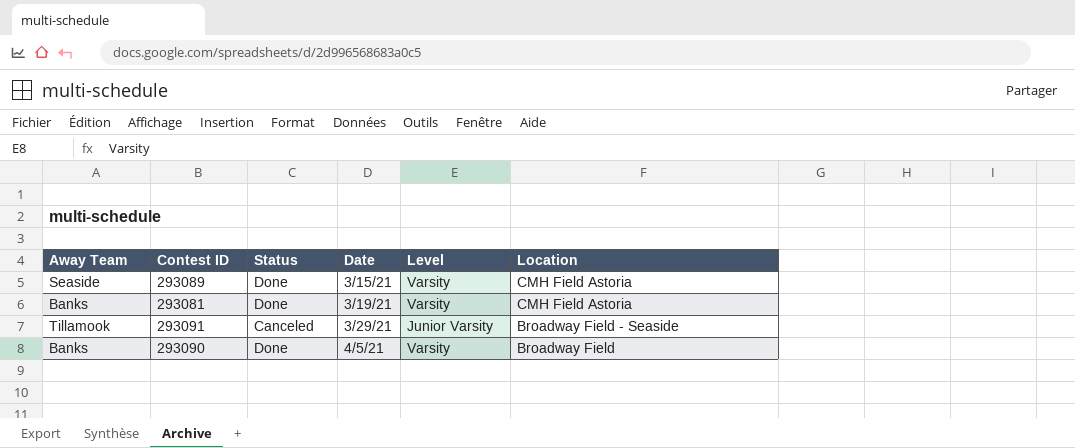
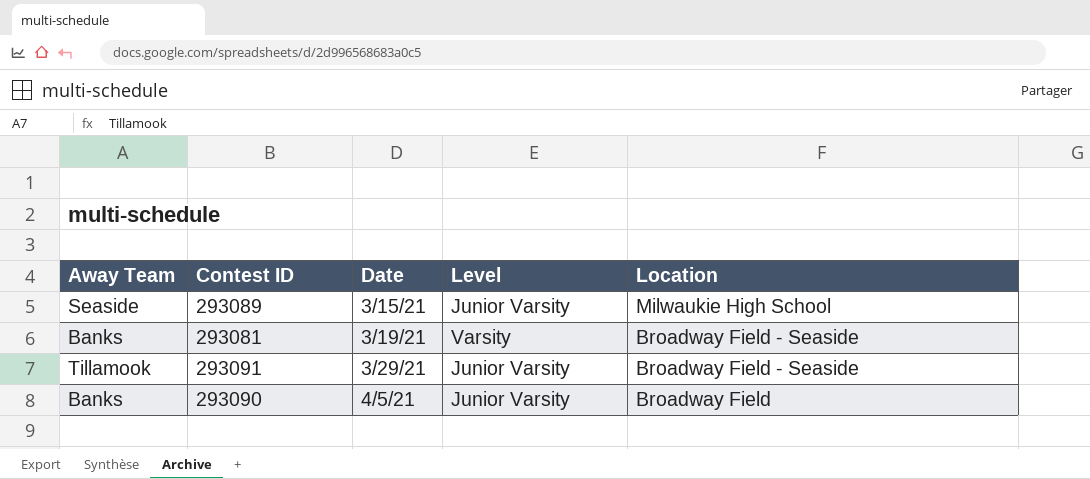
column Status | position: 3 -> none
293089 | Level: Varsity -> Junior Varsity
293089 | Location: CMH Field Astoria -> Milwaukie High School
293081 | Location: CMH Field Astoria -> Broadway Field - Seaside
293090 | Level: Varsity -> Junior Varsity

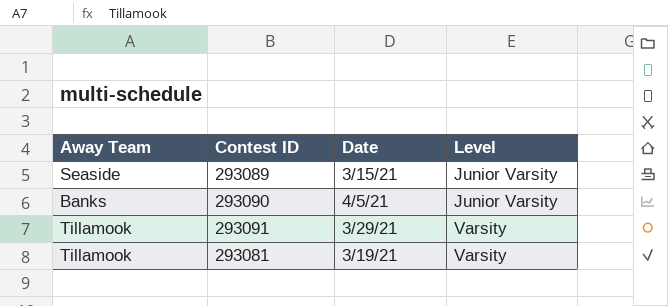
row order: Date ascending -> Level ascending
column Location | position: 5 -> none
293091 | Level: Junior Varsity -> Varsity
293081 | Away Team: Banks -> Tillamook

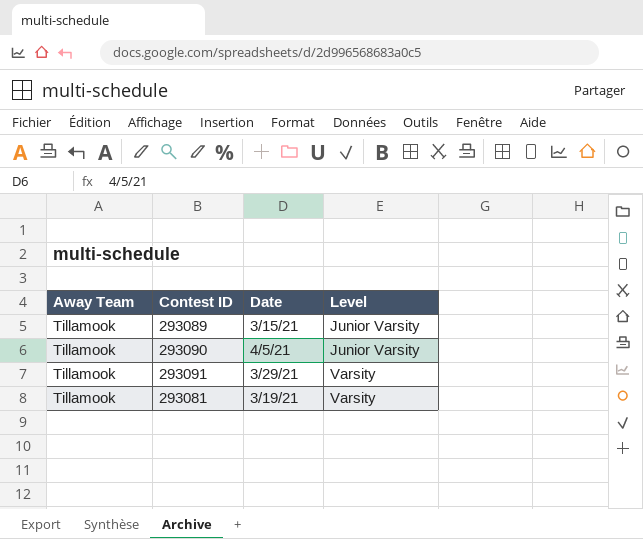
293089 | Away Team: Seaside -> Tillamook
293090 | Away Team: Banks -> Tillamook

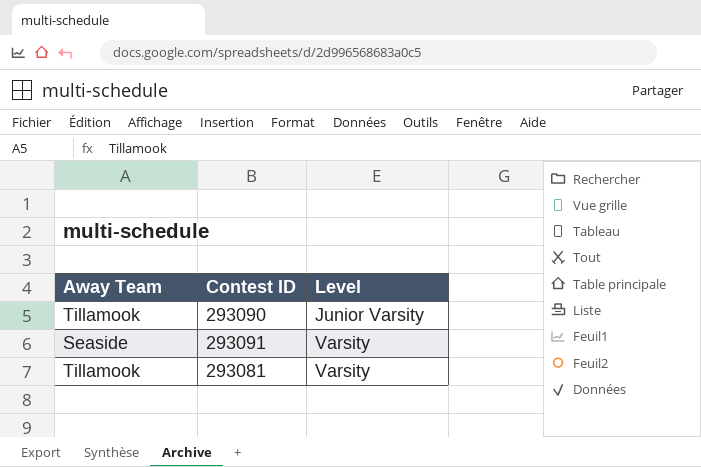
column Date | position: 3 -> none
row 293089: Tillamook | 3/15/21 | Junior Varsity -> none
293091 | Away Team: Tillamook -> Seaside

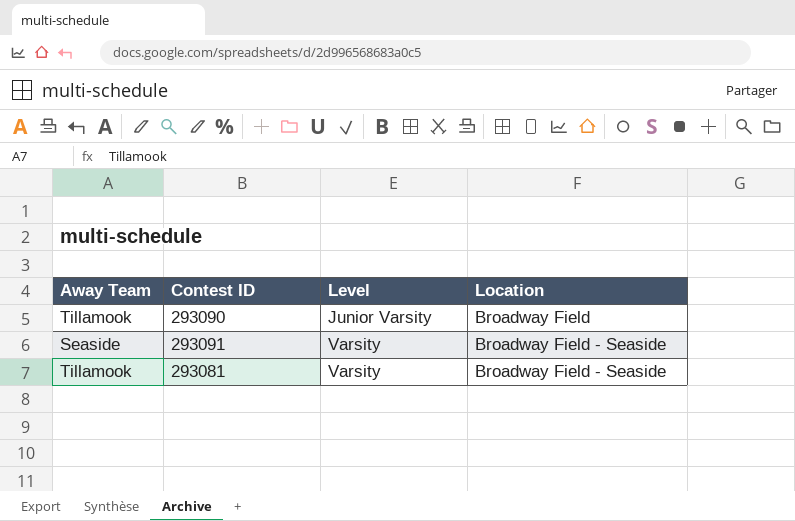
column Location | position: none -> 4

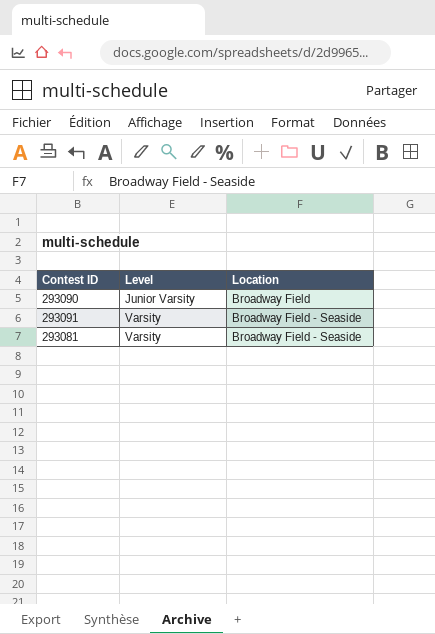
column Away Team | position: 1 -> none

